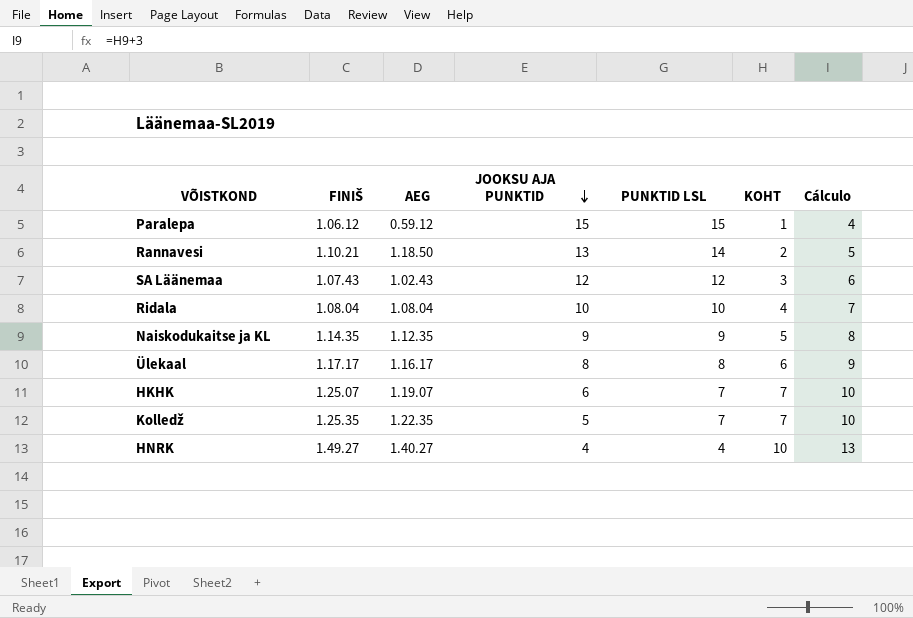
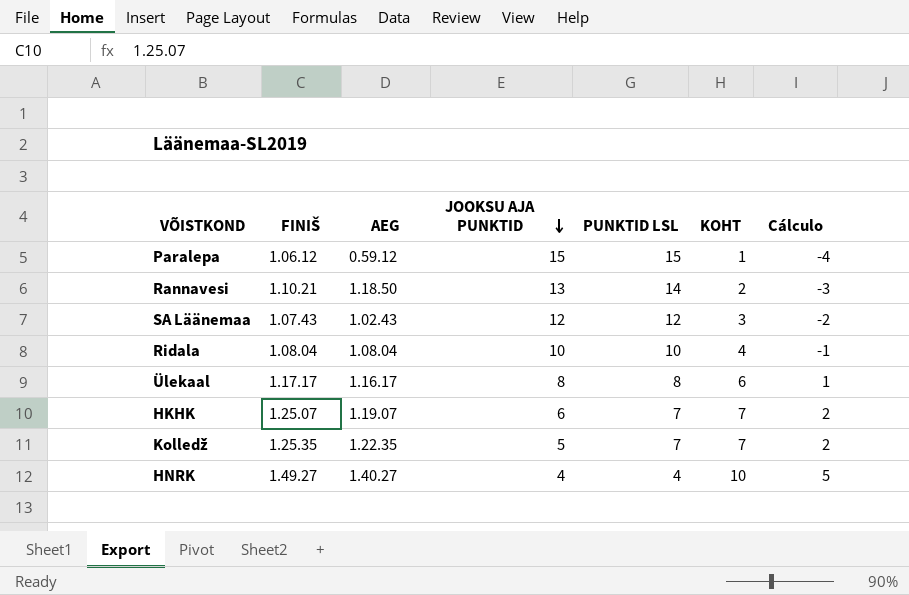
column Cálculo | formula: [KOHT] + 3 -> [KOHT] - 5
row Naiskodukaitse ja KL: 1.14.35 | 1.12.35 | 9 | 9 | 5 | 8 -> none

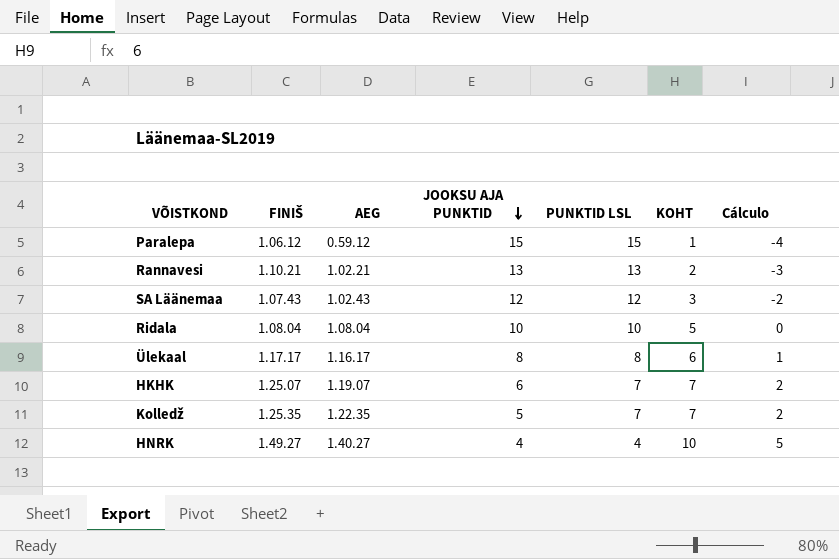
Rannavesi | AEG: 1.18.50 -> 1.02.21
Rannavesi | PUNKTID LSL: 14 -> 13
Ridala | KOHT: 4 -> 5
Ridala | Cálculo: -1 -> 0

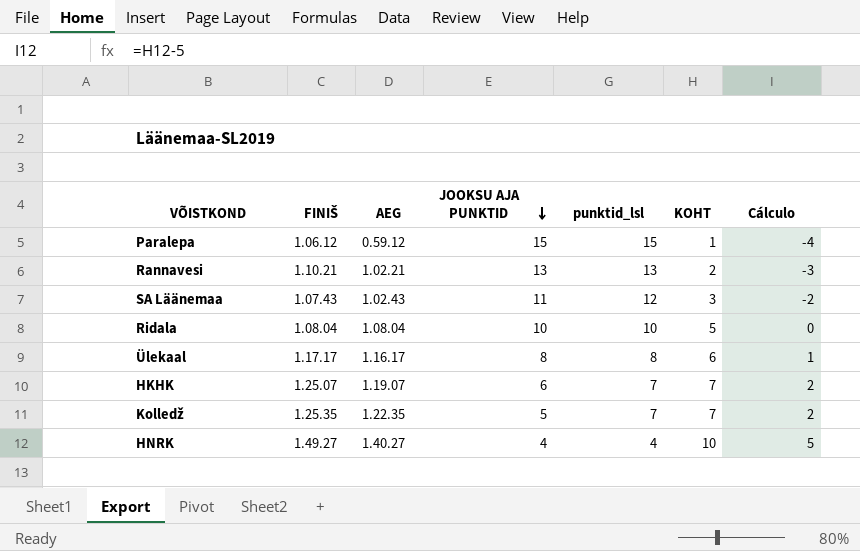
column name: PUNKTID LSL -> punktid_lsl
SA Läänemaa | JOOKSU AJA PUNKTID: 12 -> 11

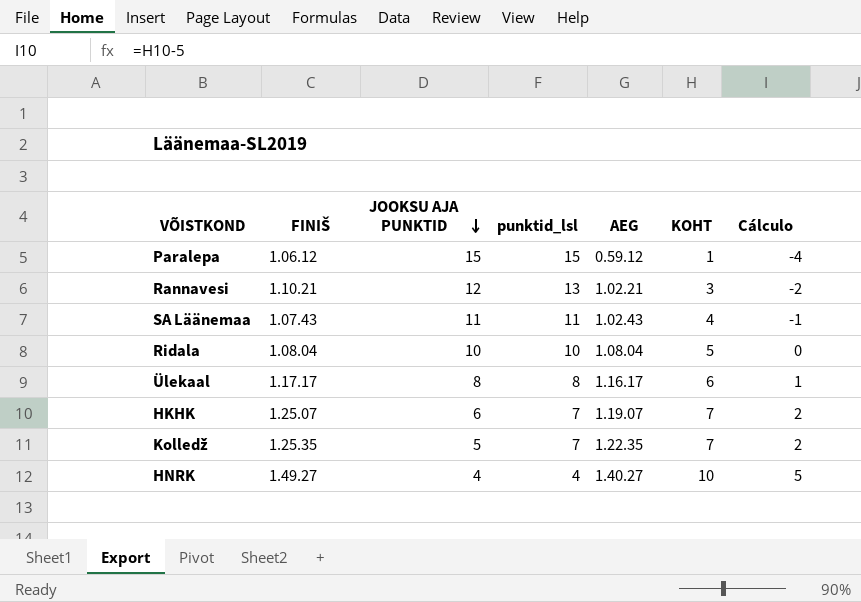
column AEG | position: 3 -> 5
Rannavesi | JOOKSU AJA PUNKTID: 13 -> 12
Rannavesi | KOHT: 2 -> 3
Rannavesi | Cálculo: -3 -> -2
SA Läänemaa | punktid_lsl: 12 -> 11
SA Läänemaa | KOHT: 3 -> 4
SA Läänemaa | Cálculo: -2 -> -1

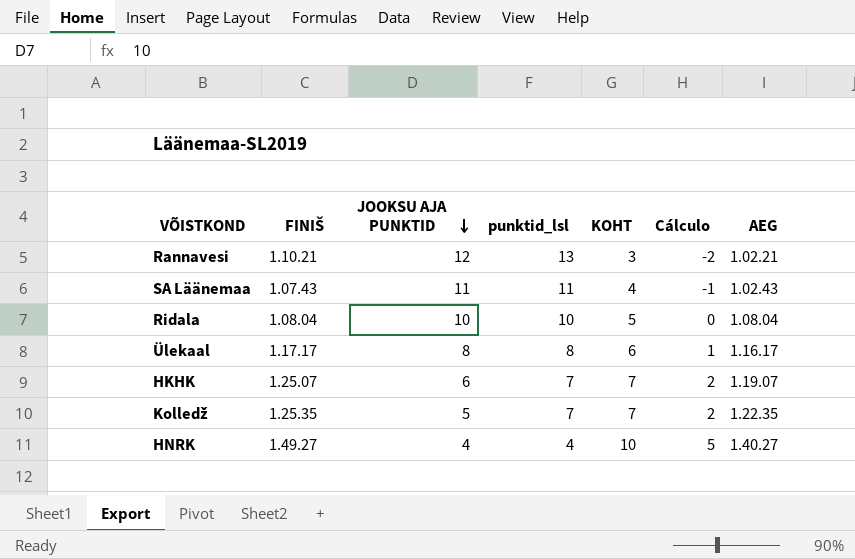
column AEG | position: 5 -> 7
row Paralepa: 1.06.12 | 15 | 15 | 0.59.12 | 1 | -4 -> none

